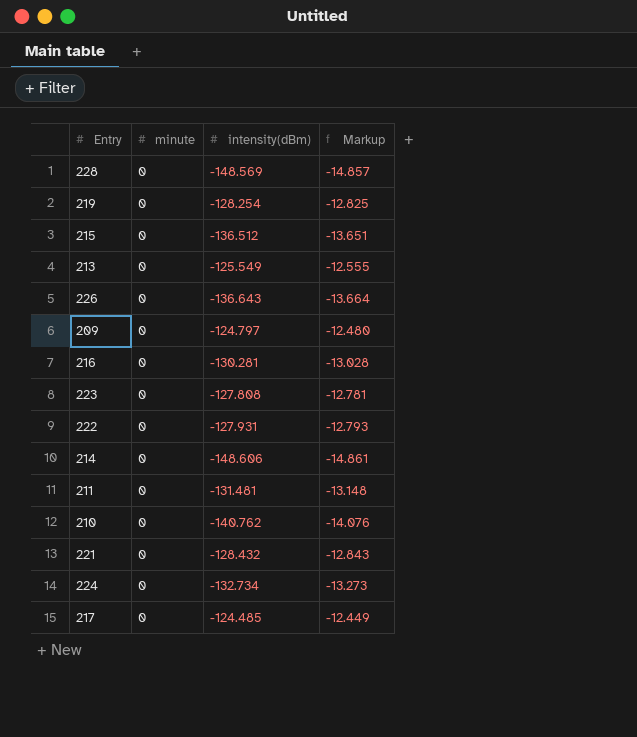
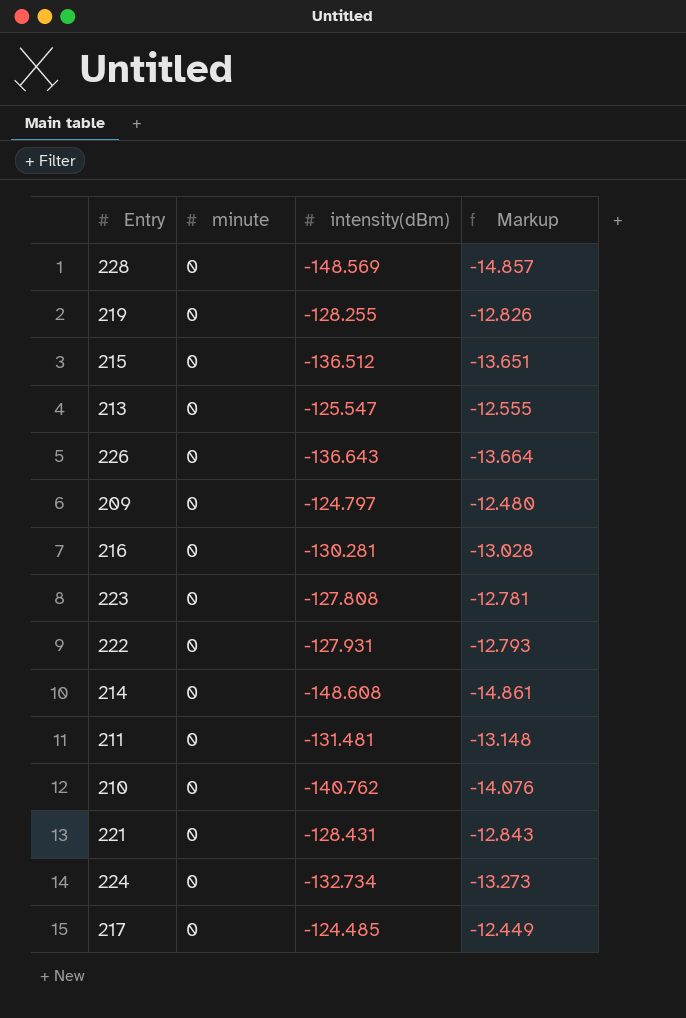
219 | intensity(dBm): -128.254 -> -128.255
219 | Markup: -12.825 -> -12.826
213 | intensity(dBm): -125.549 -> -125.547
214 | intensity(dBm): -148.606 -> -148.608
221 | intensity(dBm): -128.432 -> -128.431

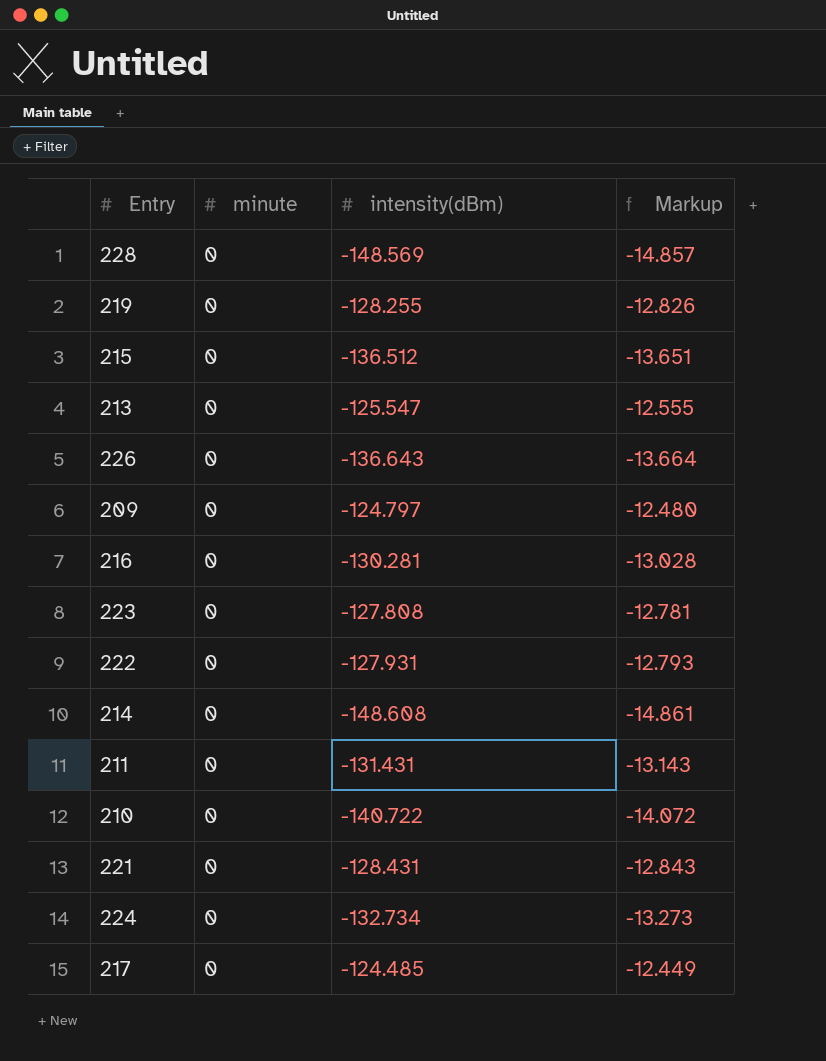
211 | intensity(dBm): -131.481 -> -131.431
211 | Markup: -13.148 -> -13.143
210 | intensity(dBm): -140.762 -> -140.722
210 | Markup: -14.076 -> -14.072

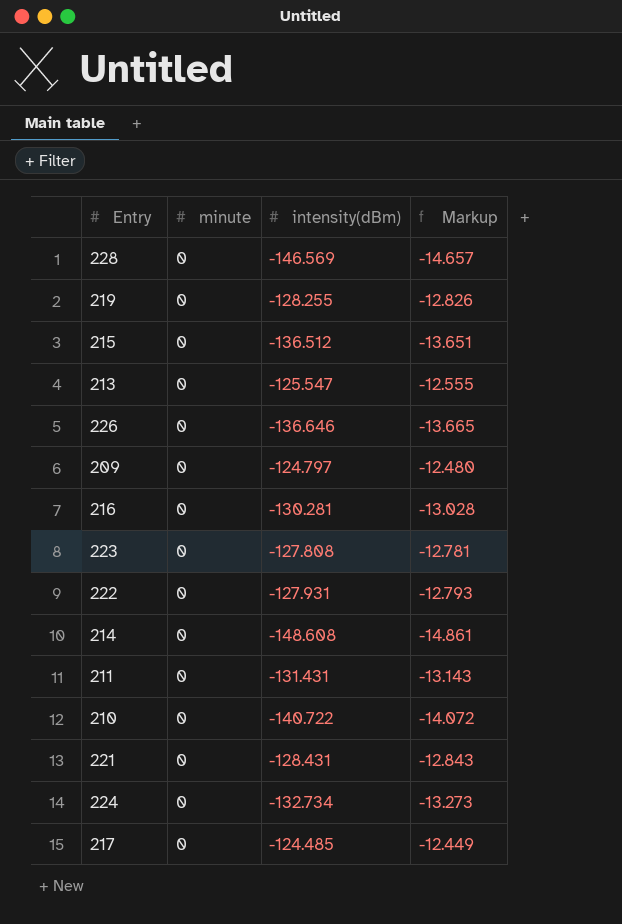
228 | intensity(dBm): -148.569 -> -146.569
228 | Markup: -14.857 -> -14.657
226 | intensity(dBm): -136.643 -> -136.646
226 | Markup: -13.664 -> -13.665

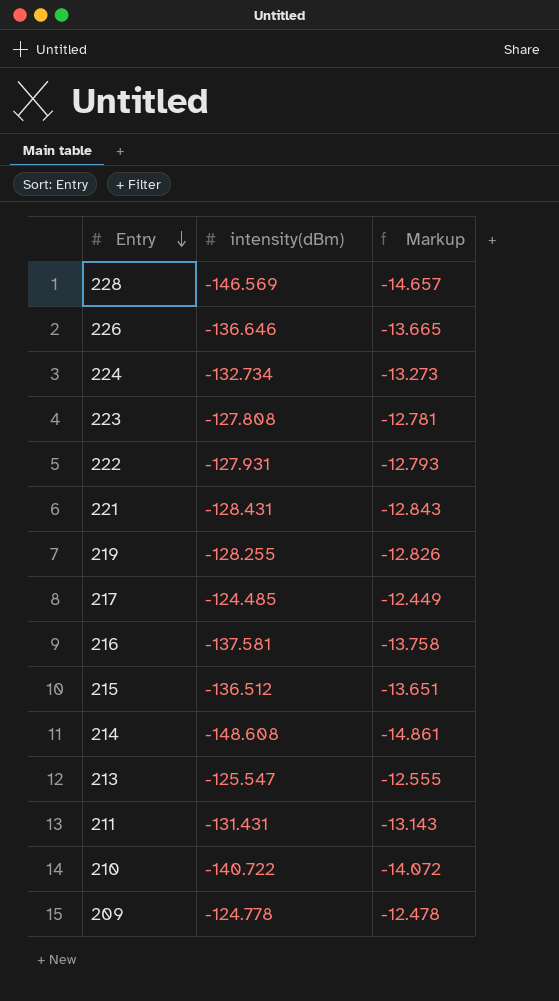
row order: none -> Entry descending
column minute | position: 2 -> none
216 | intensity(dBm): -130.281 -> -137.581
216 | Markup: -13.028 -> -13.758
209 | intensity(dBm): -124.797 -> -124.778
209 | Markup: -12.480 -> -12.478

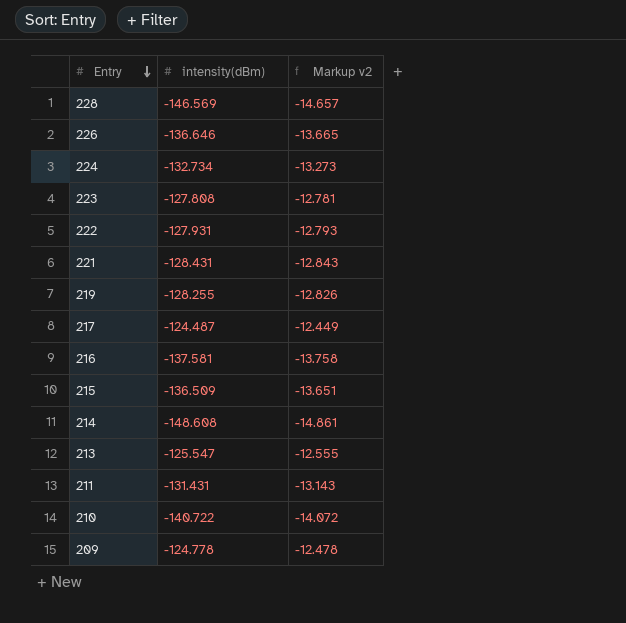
column name: Markup -> Markup v2
217 | intensity(dBm): -124.485 -> -124.487
215 | intensity(dBm): -136.512 -> -136.509

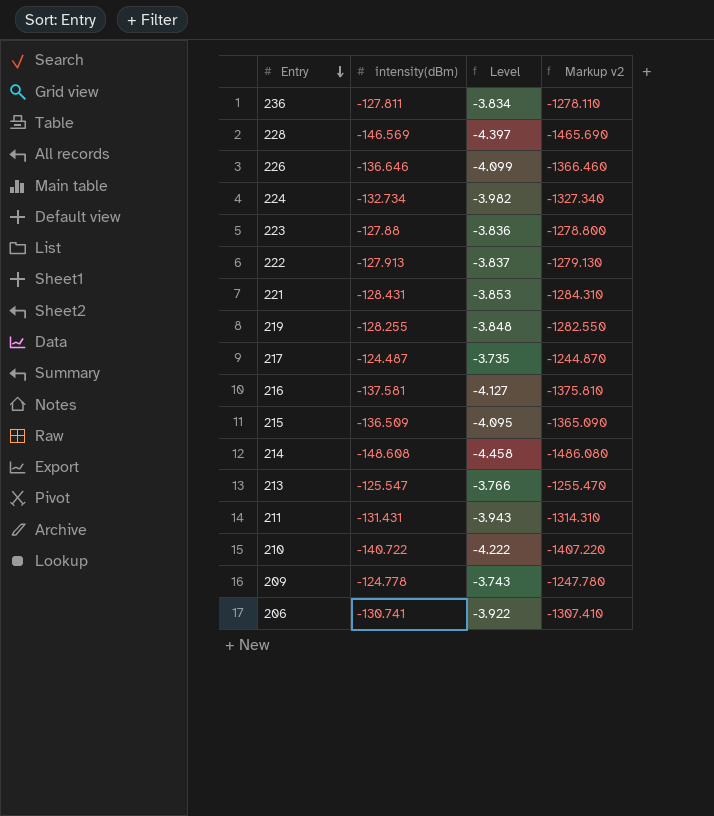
column Level | formula: none -> [intensity(dBm)] * 0.03
column Markup v2 | formula: [intensity(dBm)] * 0.1 -> [intensity(dBm)] * 10
row 236: none -> -127.811 | -3.834 | -1278.110
223 | intensity(dBm): -127.808 -> -127.88
222 | intensity(dBm): -127.931 -> -127.913
row 206: none -> -130.741 | -3.922 | -1307.410

